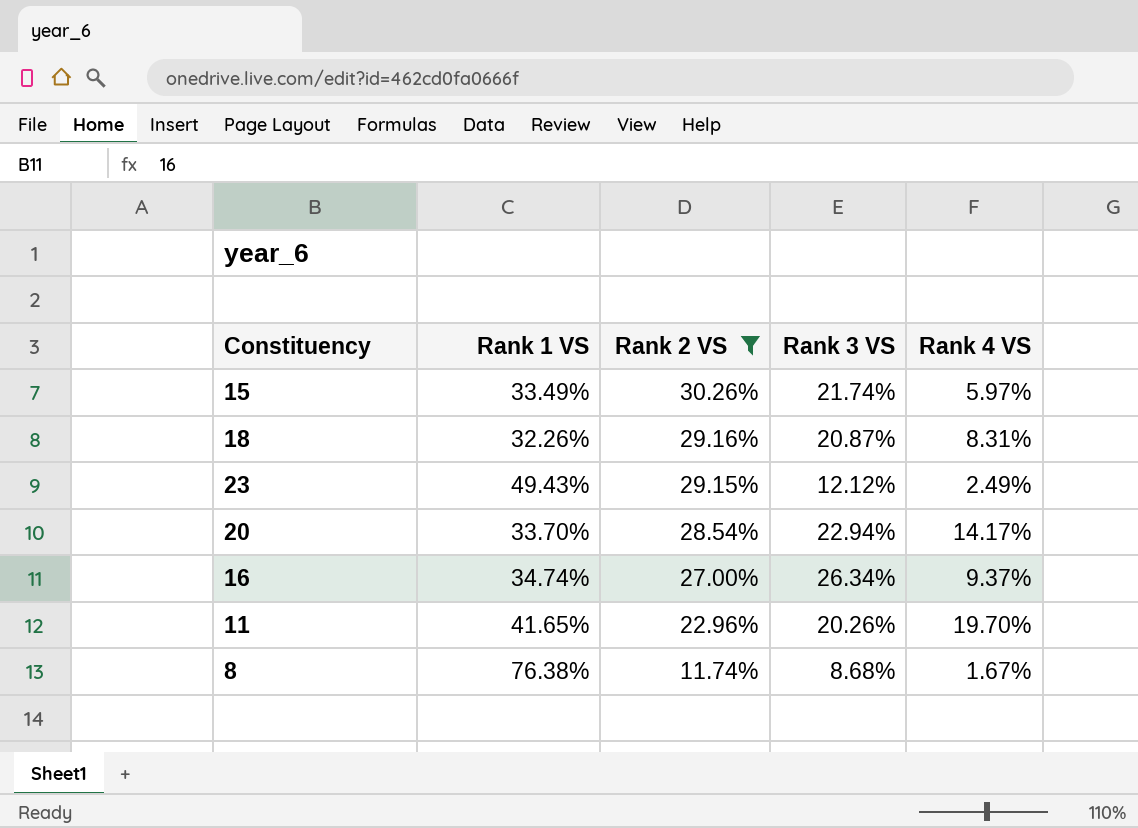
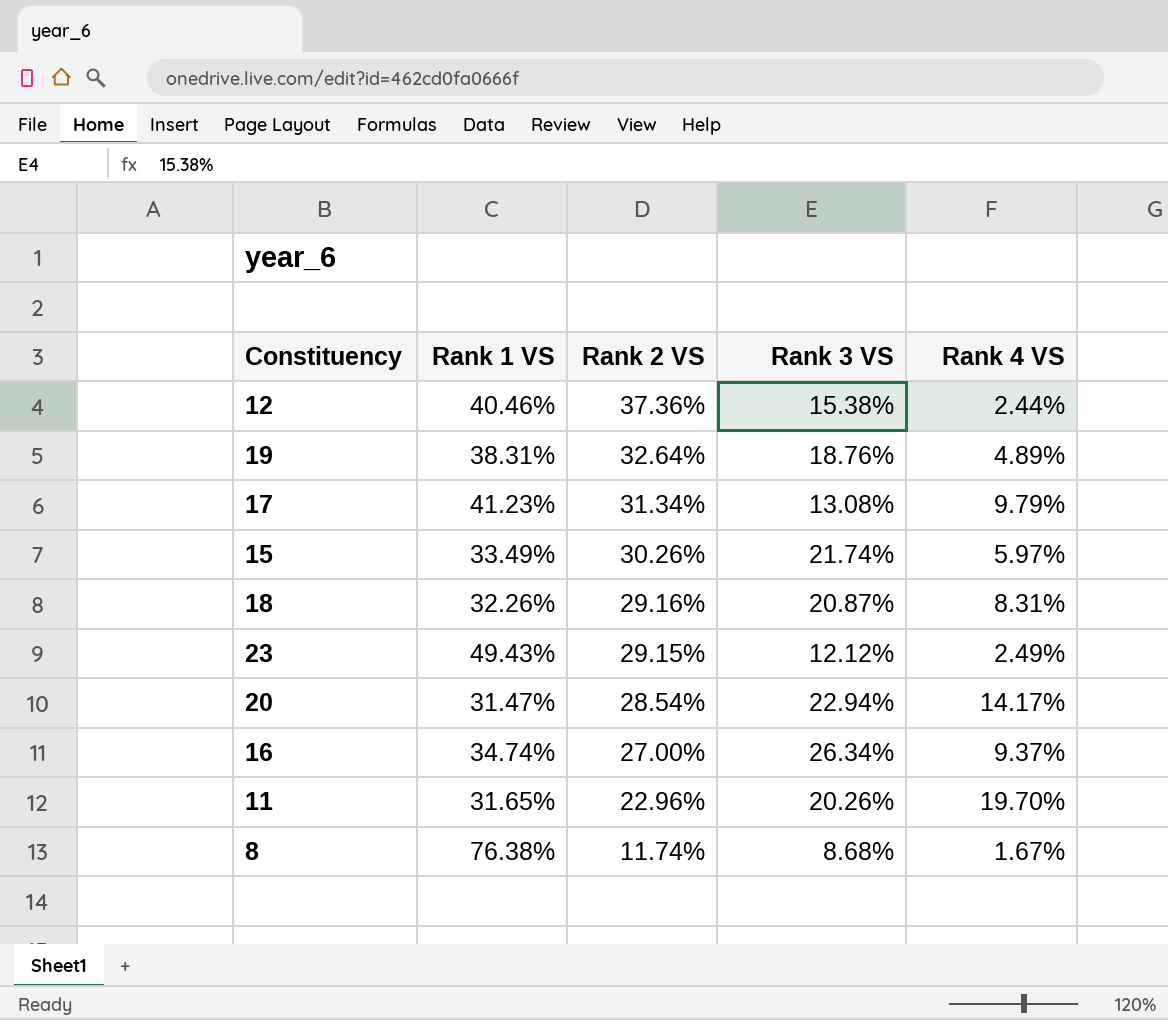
filter: Rank 2 VS <= 30.26% -> none
20 | Rank 1 VS: 33.70% -> 31.47%
11 | Rank 1 VS: 41.65% -> 31.65%

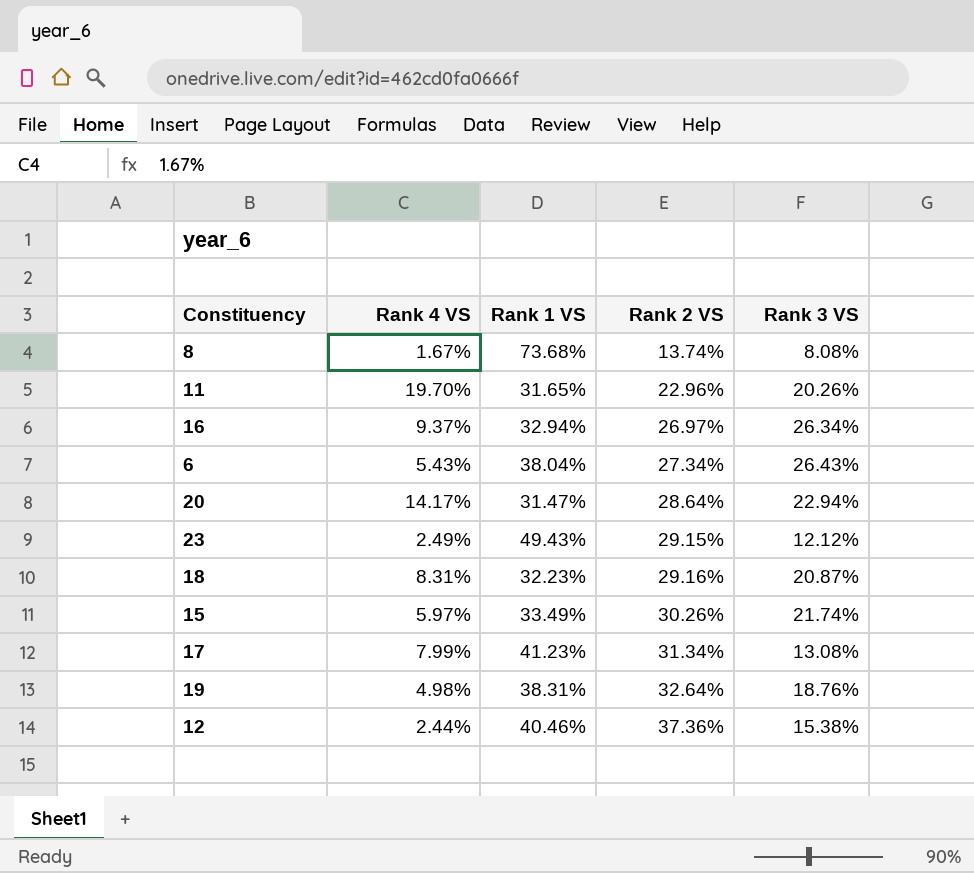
row order: Rank 2 VS descending -> Rank 2 VS ascending
column Rank 4 VS | position: 5 -> 2
8 | Rank 1 VS: 76.38% -> 73.68%
8 | Rank 2 VS: 11.74% -> 13.74%
8 | Rank 3 VS: 8.68% -> 8.08%
16 | Rank 1 VS: 34.74% -> 32.94%
16 | Rank 2 VS: 27.00% -> 26.97%
row 6: none -> 5.43% | 38.04% | 27.34% | 26.43%
20 | Rank 2 VS: 28.54% -> 28.64%
18 | Rank 1 VS: 32.26% -> 32.23%
17 | Rank 4 VS: 9.79% -> 7.99%
19 | Rank 4 VS: 4.89% -> 4.98%

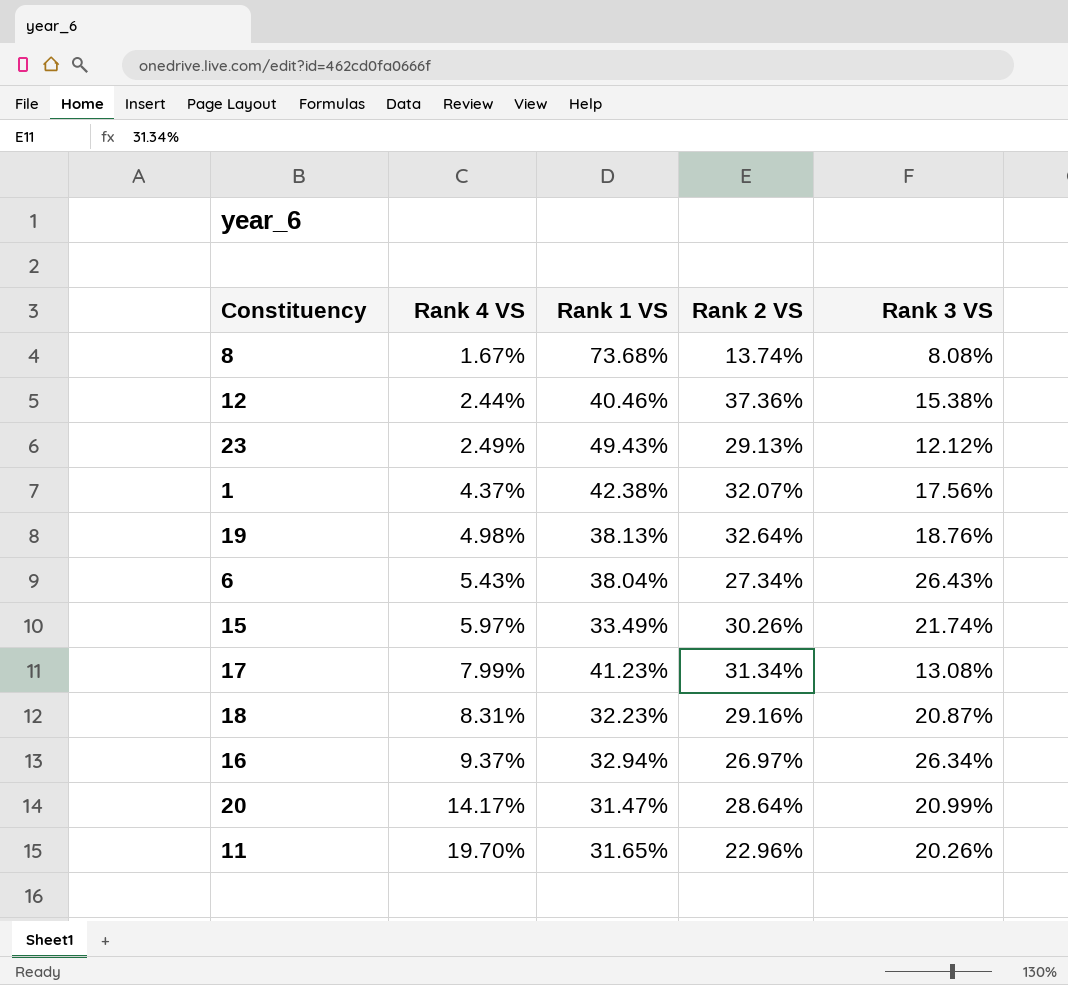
row order: Rank 2 VS ascending -> Rank 4 VS ascending
23 | Rank 2 VS: 29.15% -> 29.13%
row 1: none -> 4.37% | 42.38% | 32.07% | 17.56%
19 | Rank 1 VS: 38.31% -> 38.13%
20 | Rank 3 VS: 22.94% -> 20.99%

